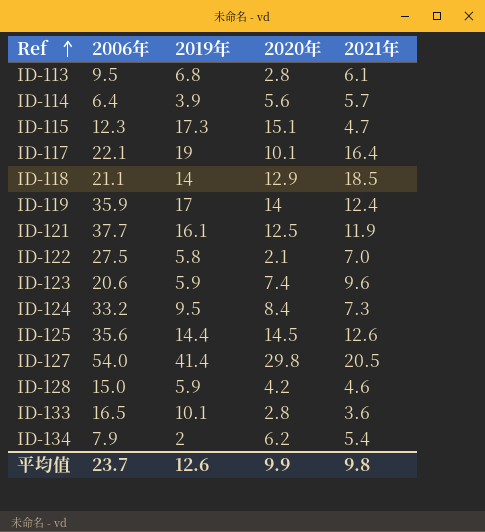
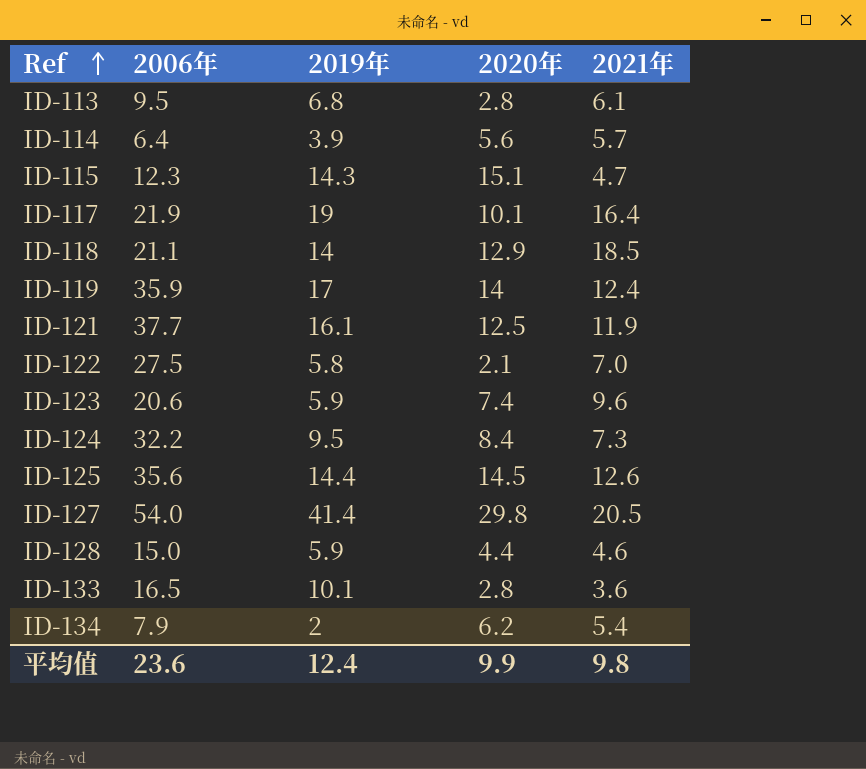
ID-115 | 2019年: 17.3 -> 14.3
ID-117 | 2006年: 22.1 -> 21.9
ID-124 | 2006年: 33.2 -> 32.2
ID-128 | 2020年: 4.2 -> 4.4
平均值 | 2006年: 23.7 -> 23.6
平均值 | 2019年: 12.6 -> 12.4

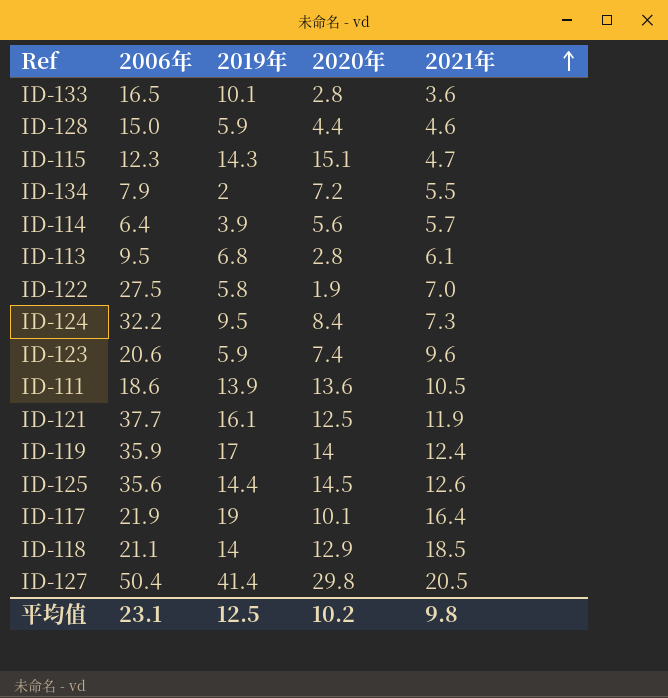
row order: Ref ascending -> 2021年 ascending
ID-134 | 2020年: 6.2 -> 7.2
ID-134 | 2021年: 5.4 -> 5.5
ID-122 | 2020年: 2.1 -> 1.9
row ID-111: none -> 18.6 | 13.9 | 13.6 | 10.5
ID-127 | 2006年: 54.0 -> 50.4
平均值 | 2006年: 23.6 -> 23.1
平均值 | 2019年: 12.4 -> 12.5
平均值 | 2020年: 9.9 -> 10.2

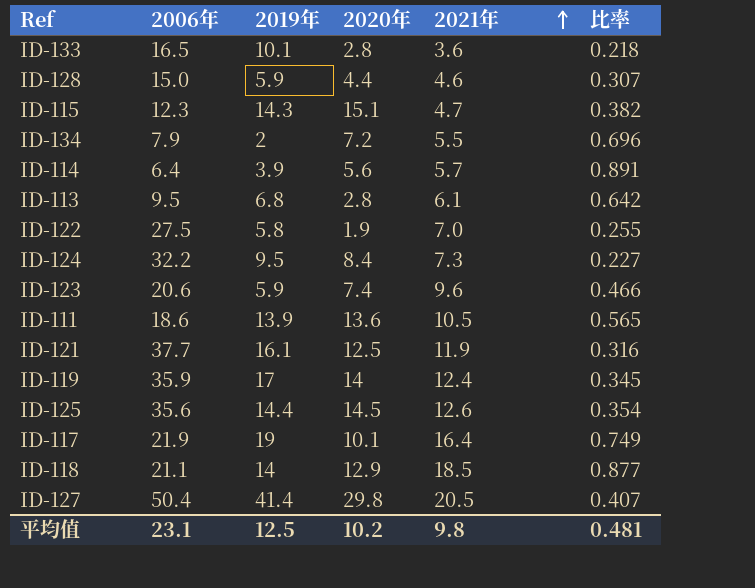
column 比率 | formula: none -> [2021年] / [2006年]

